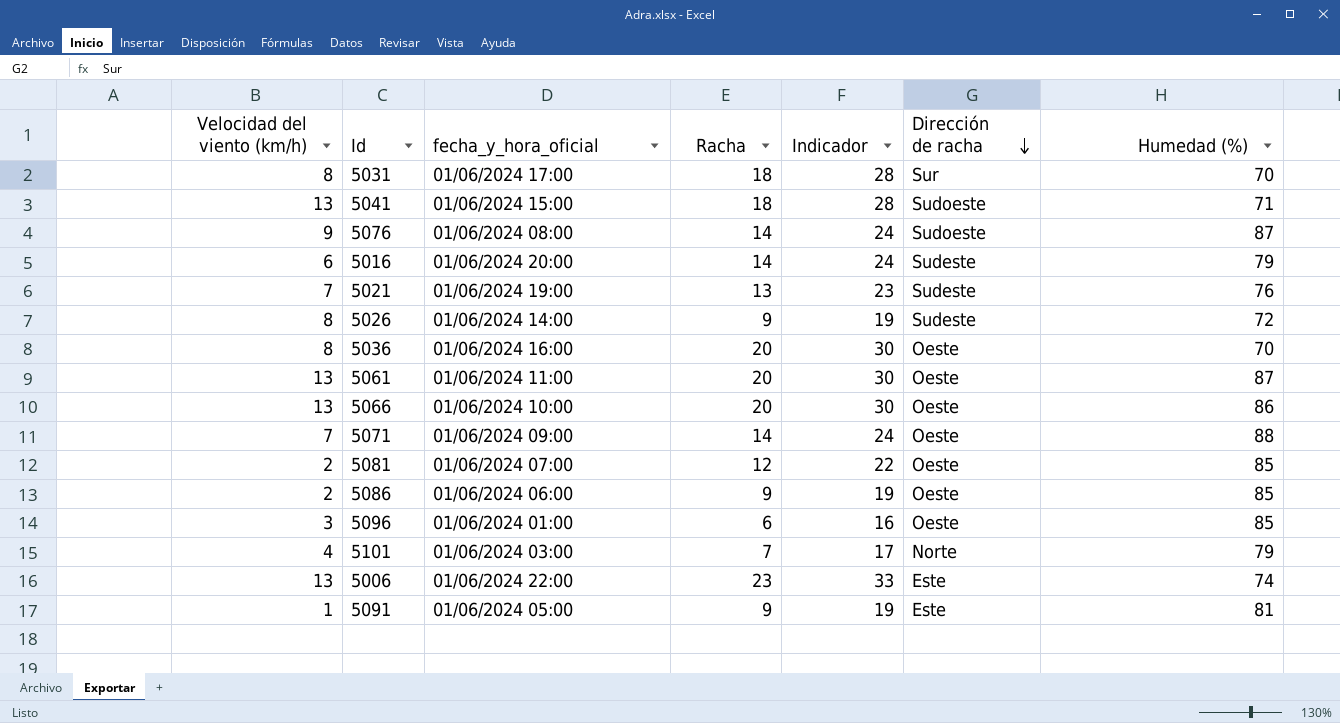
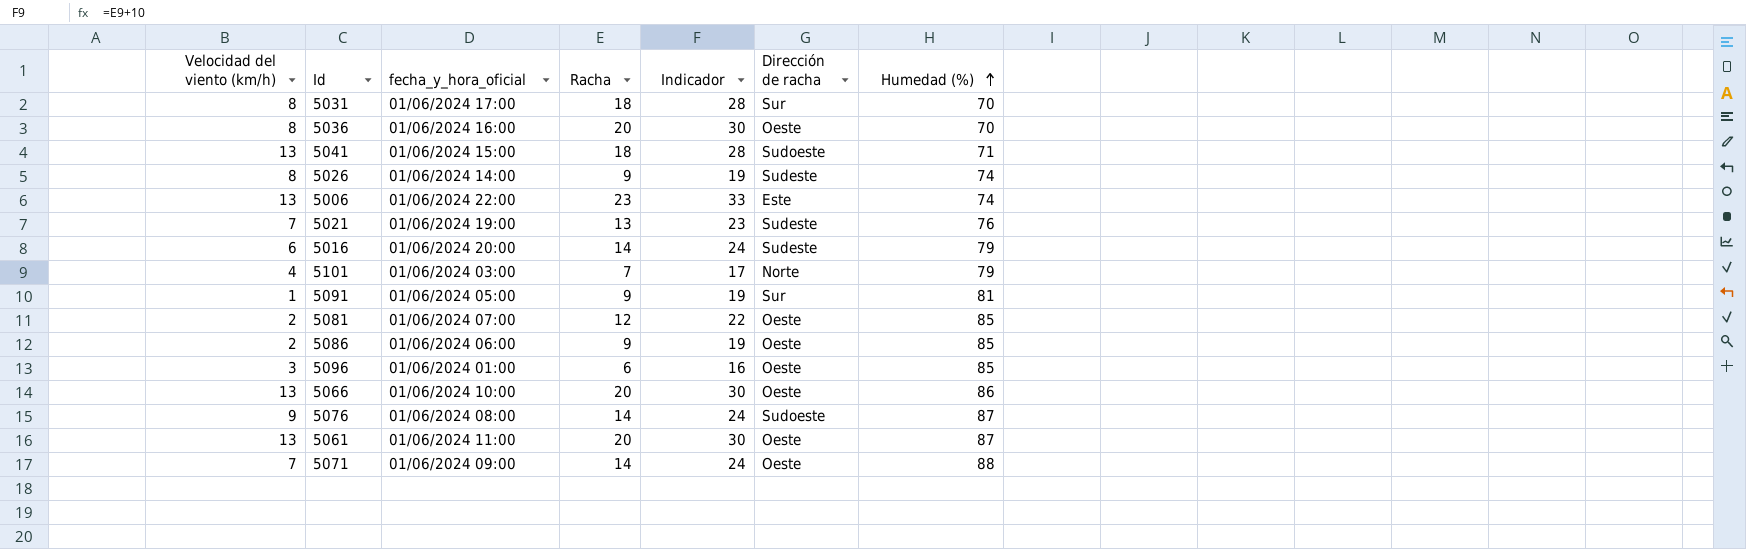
row order: Dirección de racha descending -> Humedad (%) ascending
5026 | Humedad (%): 72 -> 74
5091 | Dirección de racha: Este -> Sur

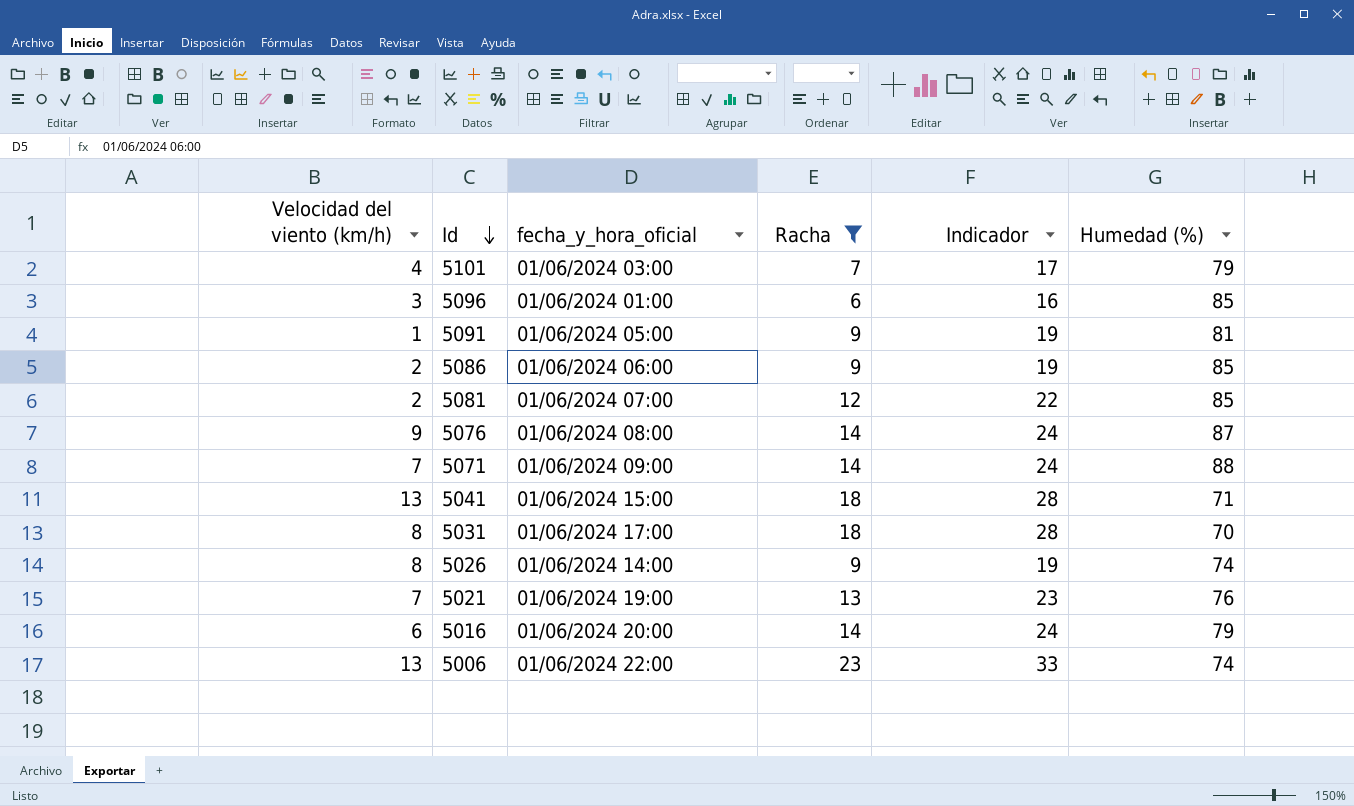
filter: none -> Racha != 20
row order: Humedad (%) ascending -> Id descending
column Dirección de racha | position: 6 -> none

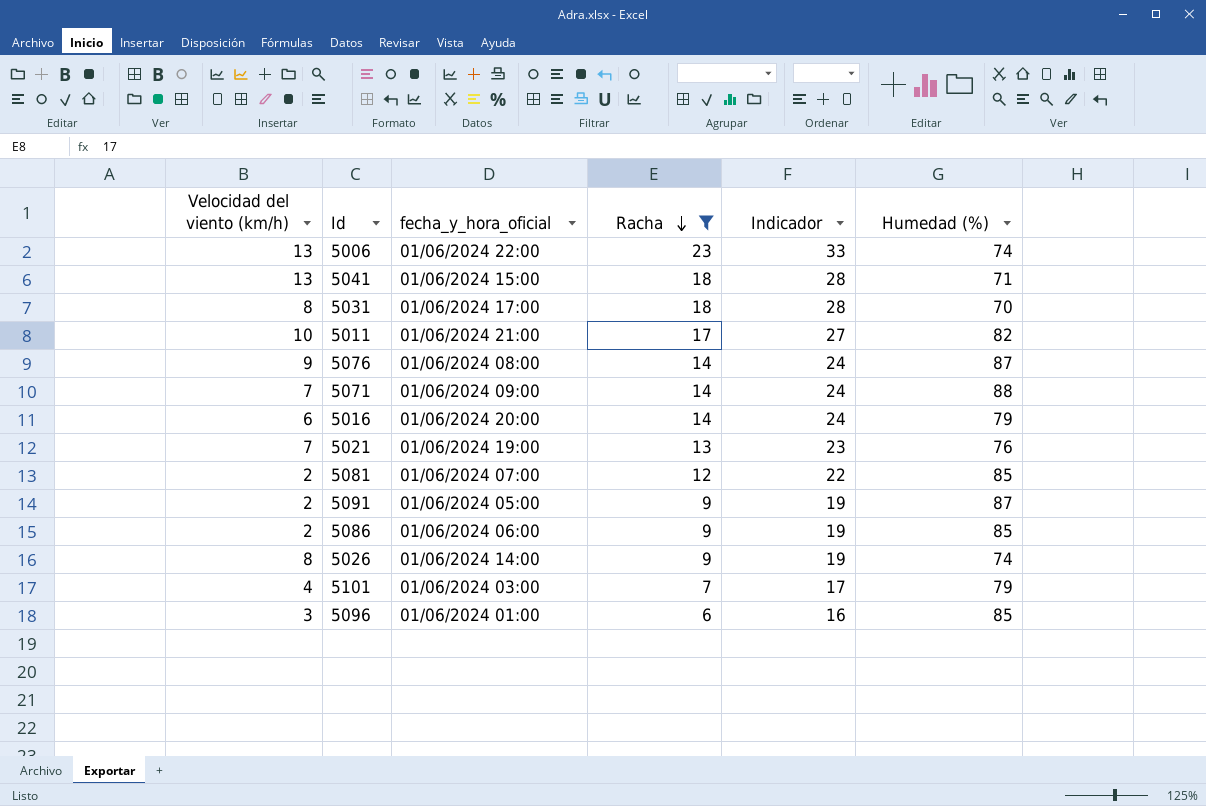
row order: Id descending -> Racha descending
row 5011: none -> 10 | 01/06/2024 21:00 | 17 | 27 | 82
5091 | Velocidad del viento (km/h): 1 -> 2
5091 | Humedad (%): 81 -> 87

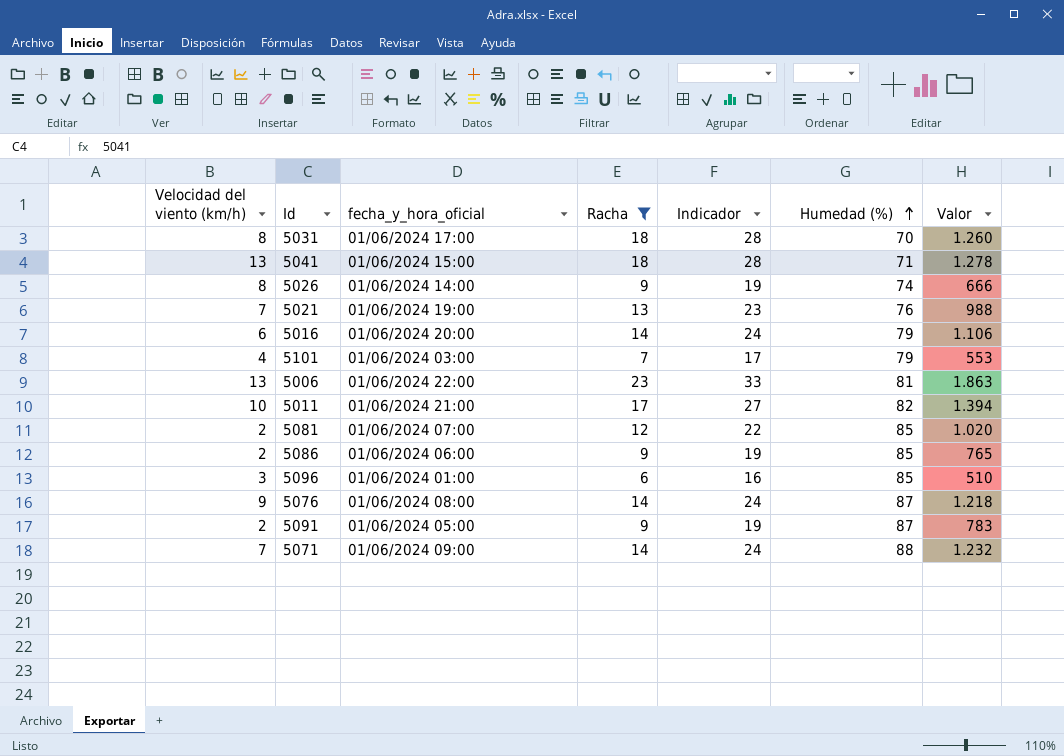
row order: Racha descending -> Humedad (%) ascending
column Valor | formula: none -> [Racha] * [Humedad (%)]
5006 | Humedad (%): 74 -> 81

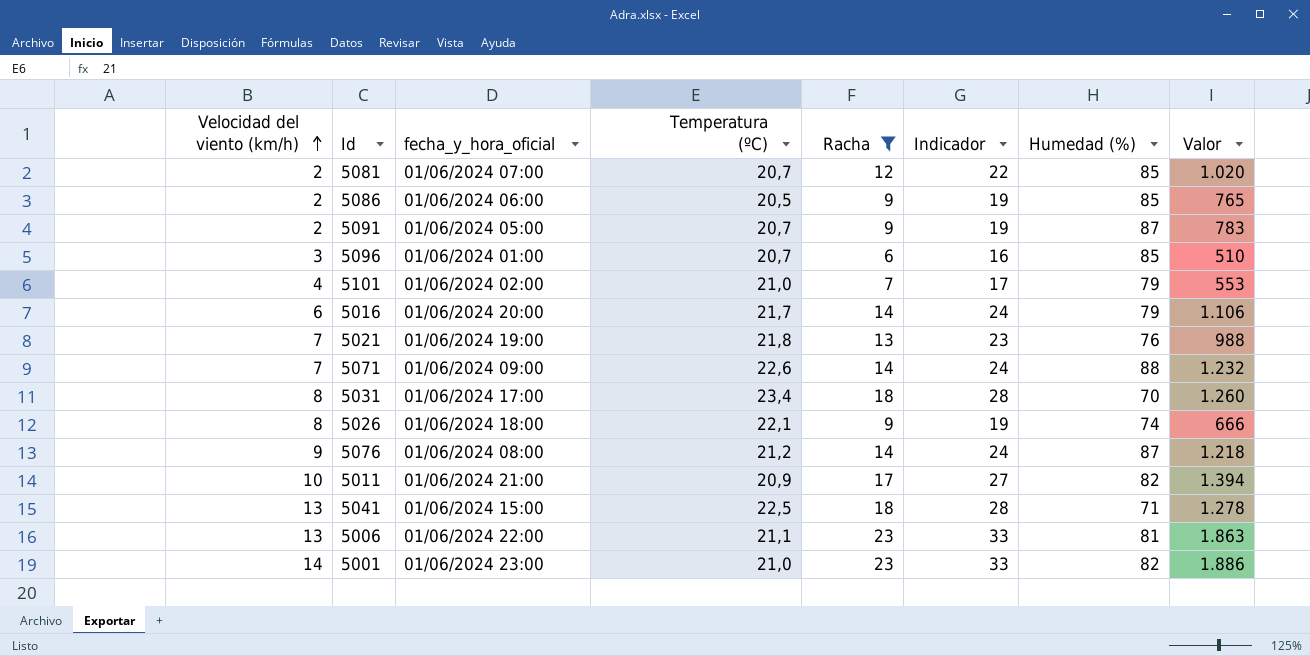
row order: Humedad (%) ascending -> Velocidad del viento (km/h) ascending
column Temperatura (ºC) | position: none -> 4
5101 | fecha_y_hora_oficial: 01/06/2024 03:00 -> 01/06/2024 02:00
5026 | fecha_y_hora_oficial: 01/06/2024 14:00 -> 01/06/2024 18:00
row 5001: none -> 14 | 01/06/2024 23:00 | 21,0 | 23 | 33 | 82 | 1.886

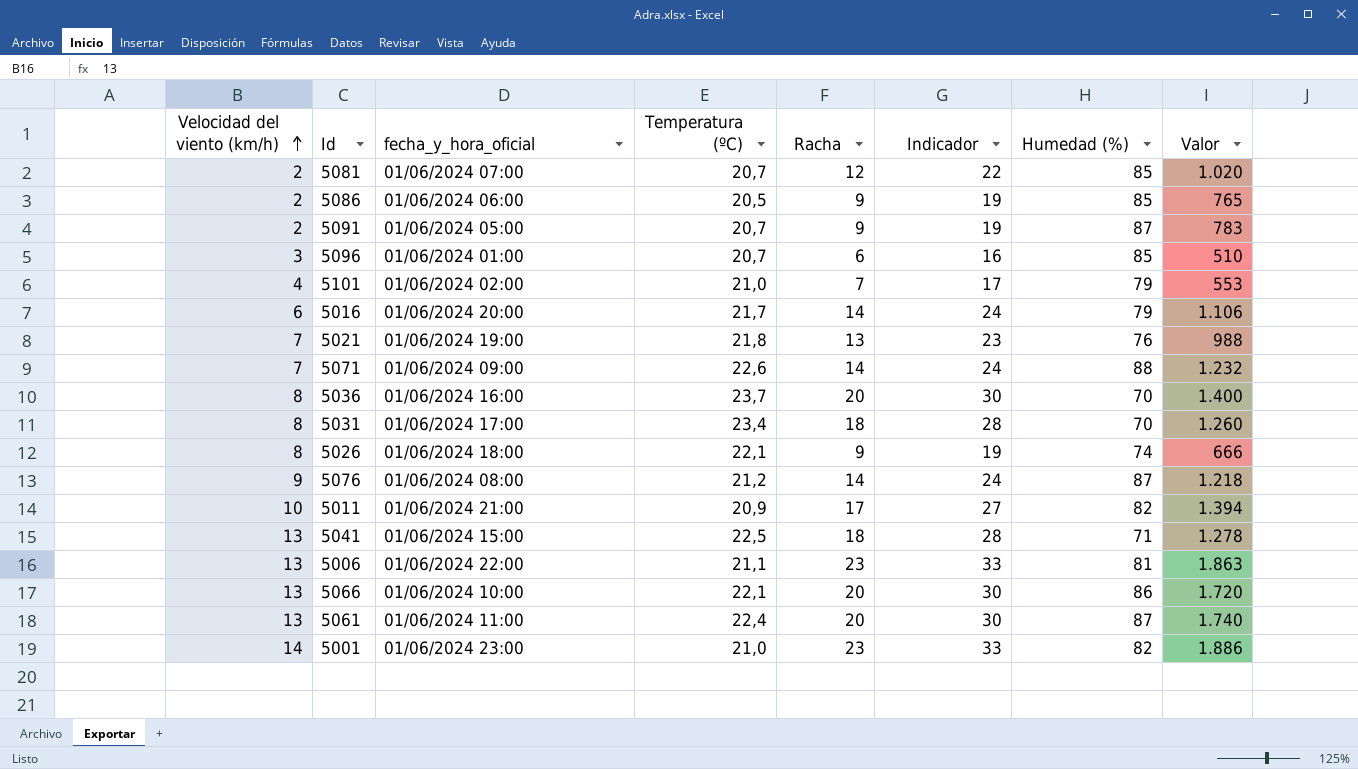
filter: Racha != 20 -> none

